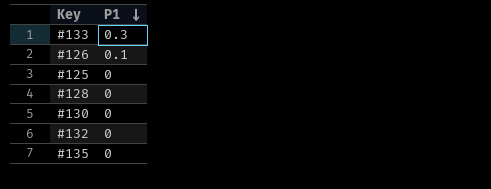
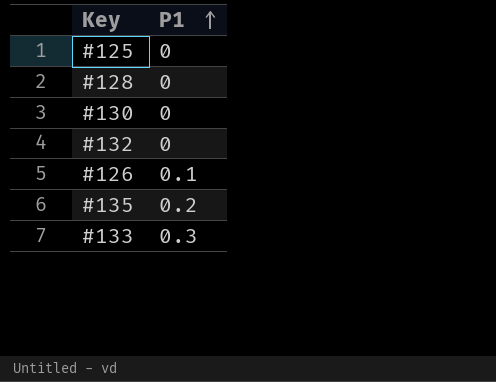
row order: P1 descending -> P1 ascending
#135 | P1: 0 -> 0.2

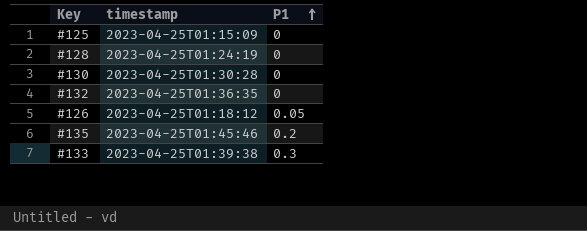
column timestamp | position: none -> 2
#126 | P1: 0.1 -> 0.05

